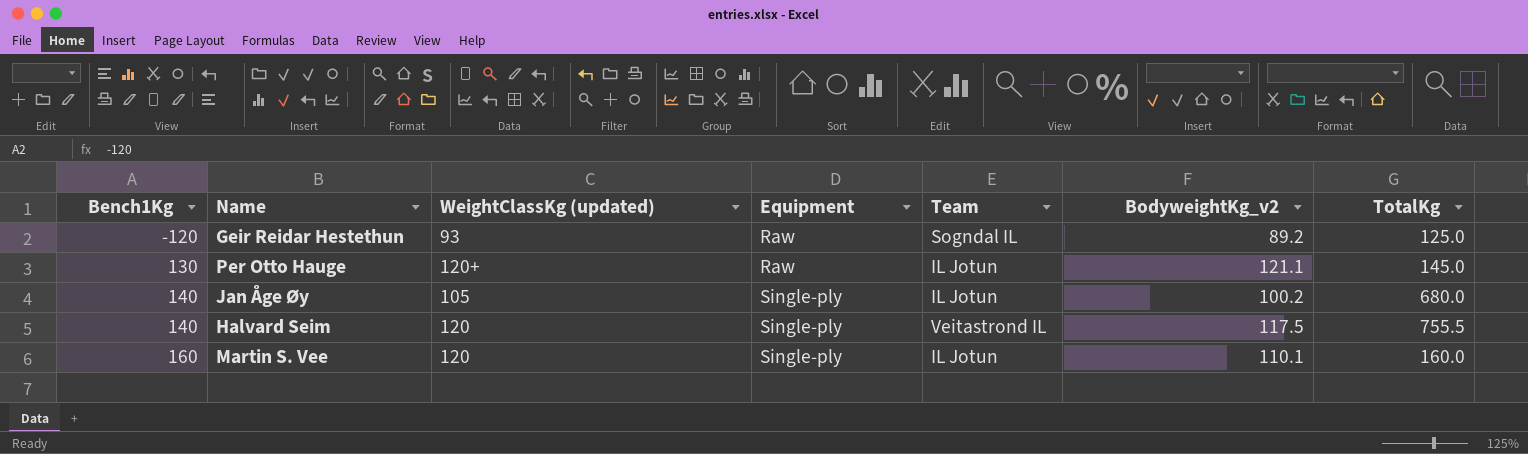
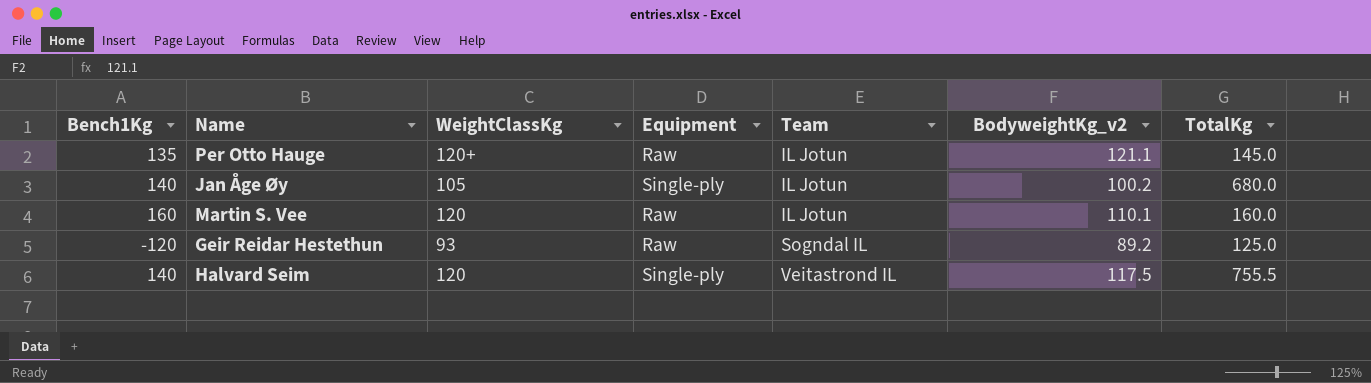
row order: Bench1Kg ascending -> Team ascending
column name: WeightClassKg (updated) -> WeightClassKg
Per Otto Hauge | Bench1Kg: 130 -> 135
Martin S. Vee | Equipment: Single-ply -> Raw

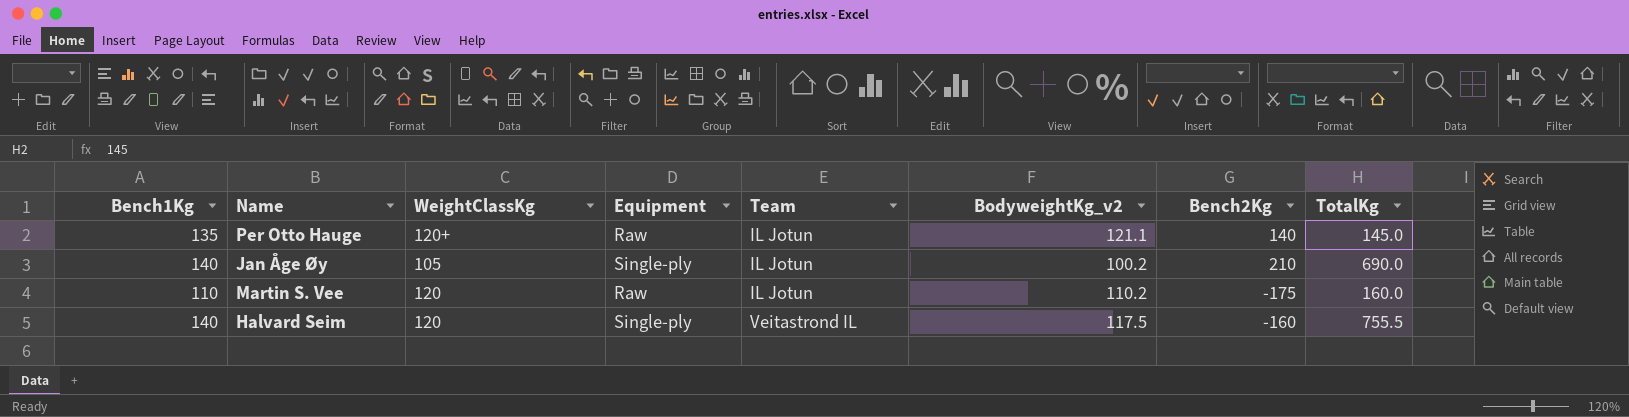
column Bench2Kg | position: none -> 7
row Geir Reidar Hestethun: -120 | 93 | Raw | Sogndal IL | 89.2 | 125.0 -> none
Jan Åge Øy | TotalKg: 680.0 -> 690.0
Martin S. Vee | Bench1Kg: 160 -> 110
Martin S. Vee | BodyweightKg_v2: 110.1 -> 110.2

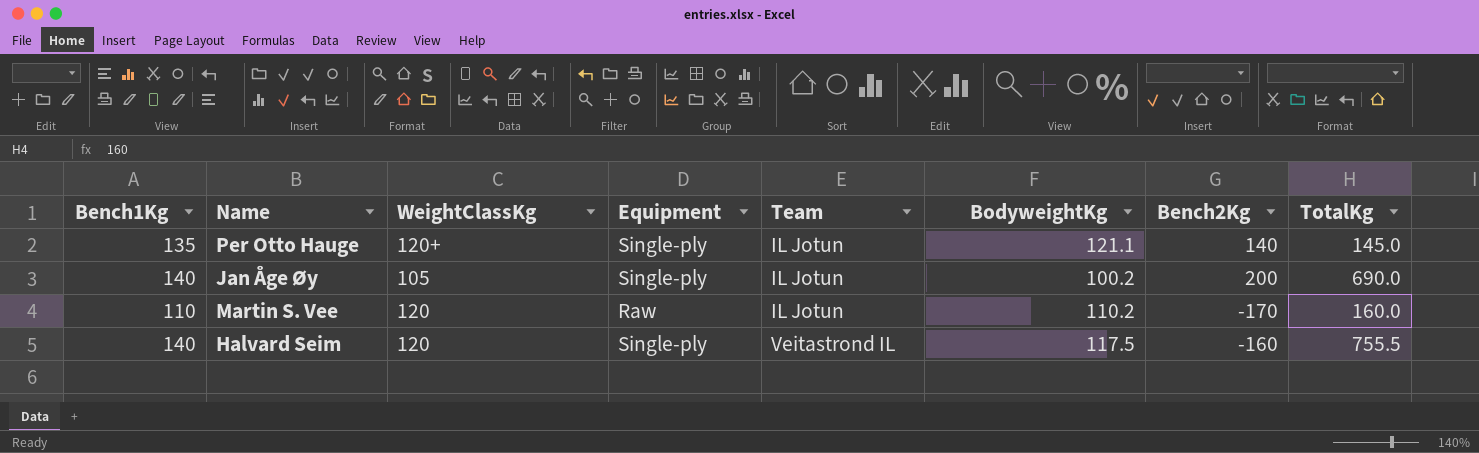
column name: BodyweightKg_v2 -> BodyweightKg
Per Otto Hauge | Equipment: Raw -> Single-ply
Jan Åge Øy | Bench2Kg: 210 -> 200
Martin S. Vee | Bench2Kg: -175 -> -170

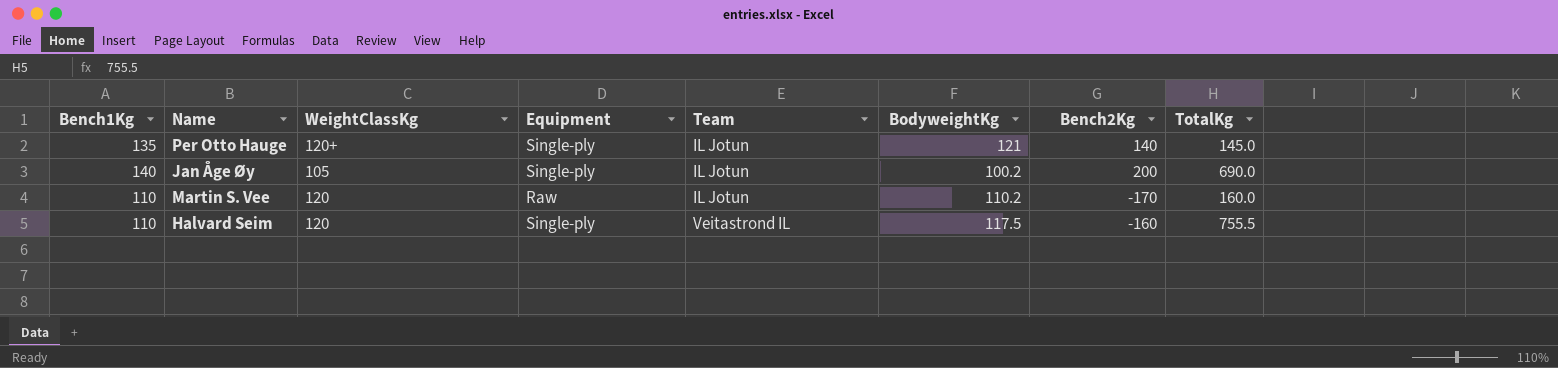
Per Otto Hauge | BodyweightKg: 121.1 -> 121
Halvard Seim | Bench1Kg: 140 -> 110

